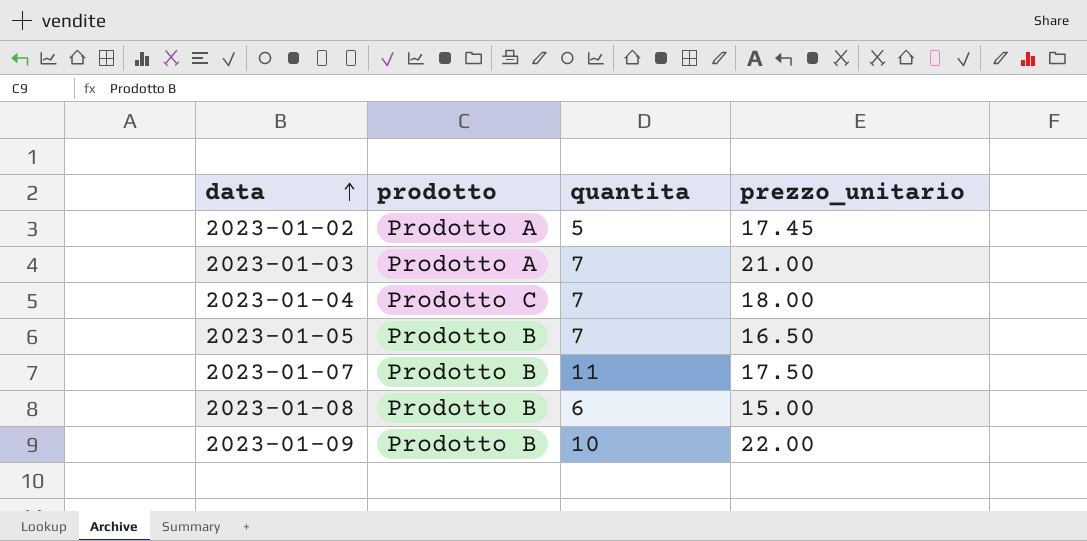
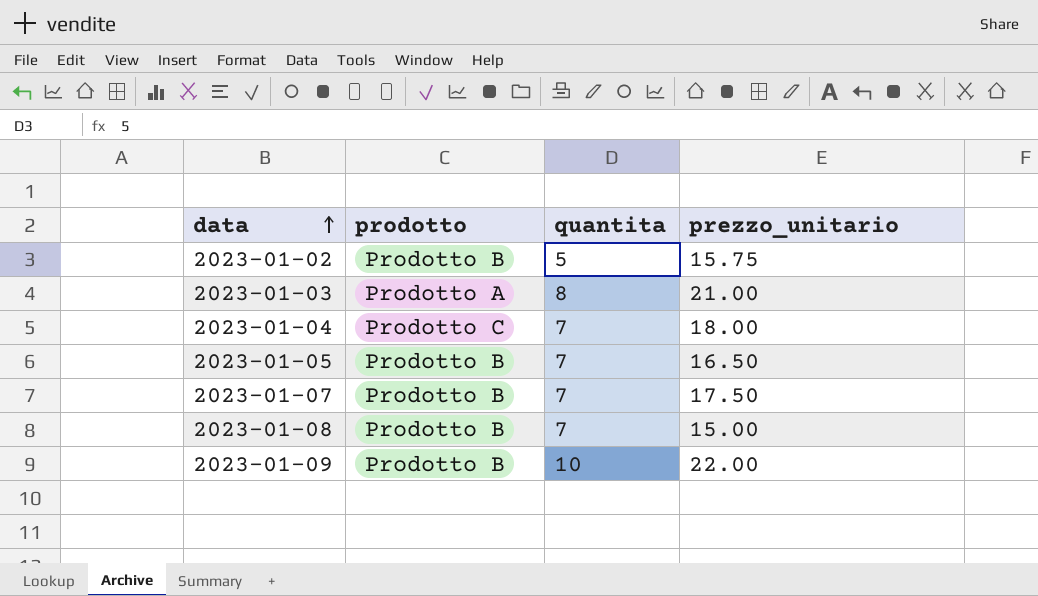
2023-01-02 | prodotto: Prodotto A -> Prodotto B
2023-01-02 | prezzo_unitario: 17.45 -> 15.75
2023-01-03 | quantita: 7 -> 8
2023-01-07 | quantita: 11 -> 7
2023-01-08 | quantita: 6 -> 7

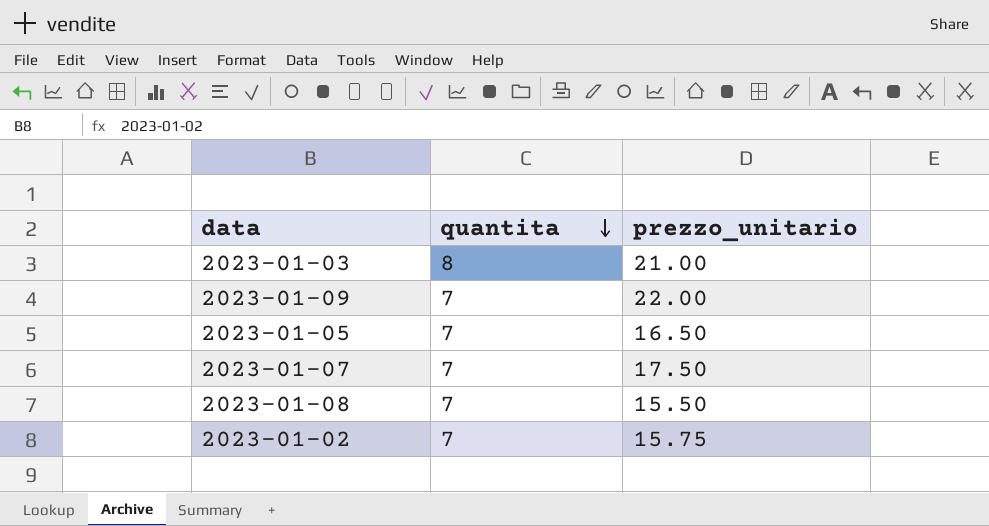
row order: data ascending -> quantita descending
column prodotto | position: 2 -> none
row 2023-01-04: Prodotto C | 7 | 18.00 -> none
2023-01-09 | quantita: 10 -> 7
2023-01-08 | prezzo_unitario: 15.00 -> 15.50
2023-01-02 | quantita: 5 -> 7

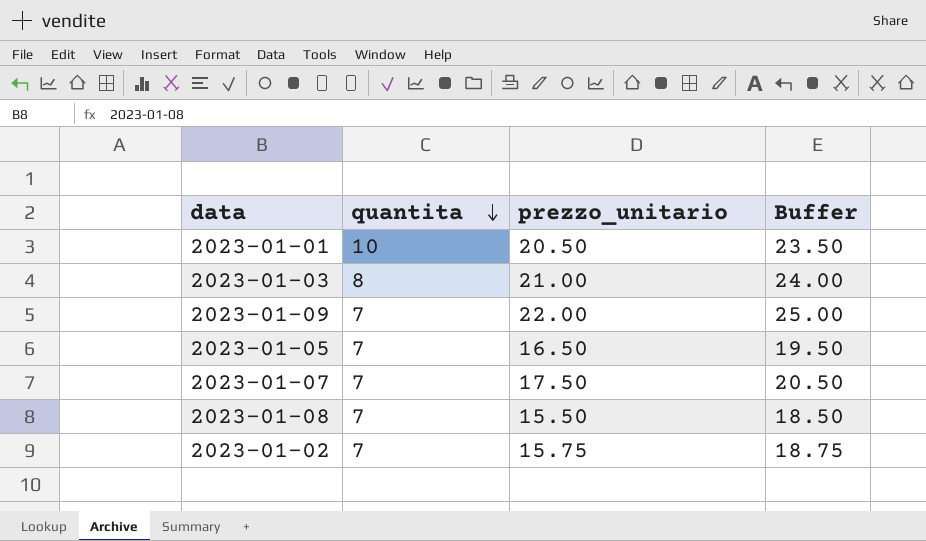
column Buffer | formula: none -> [prezzo_unitario] + 3
row 2023-01-01: none -> 10 | 20.50 | 23.50

